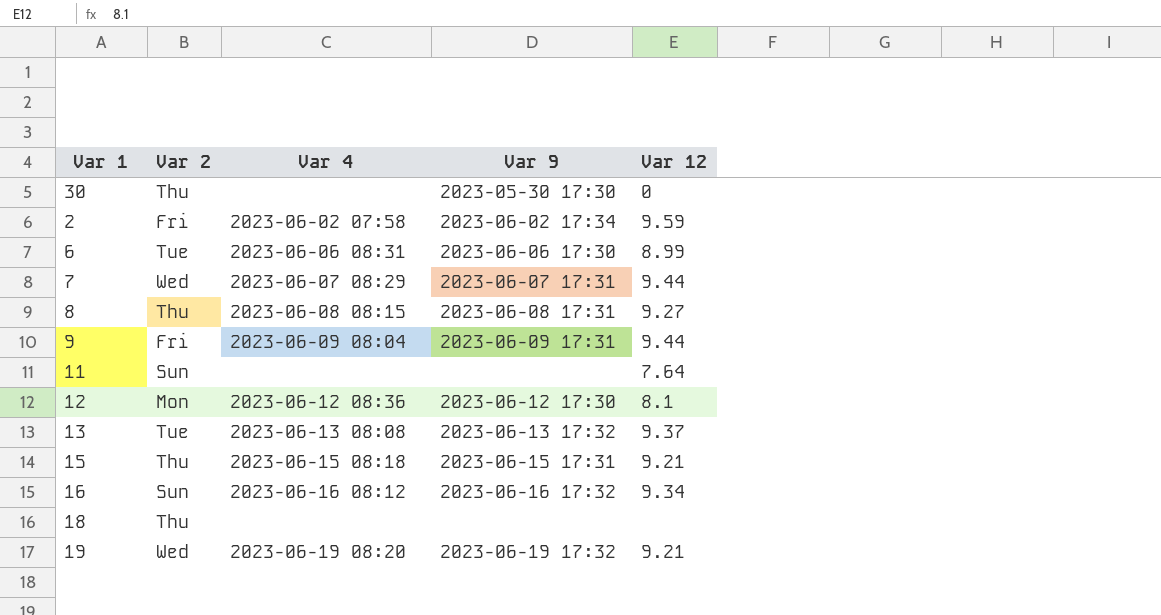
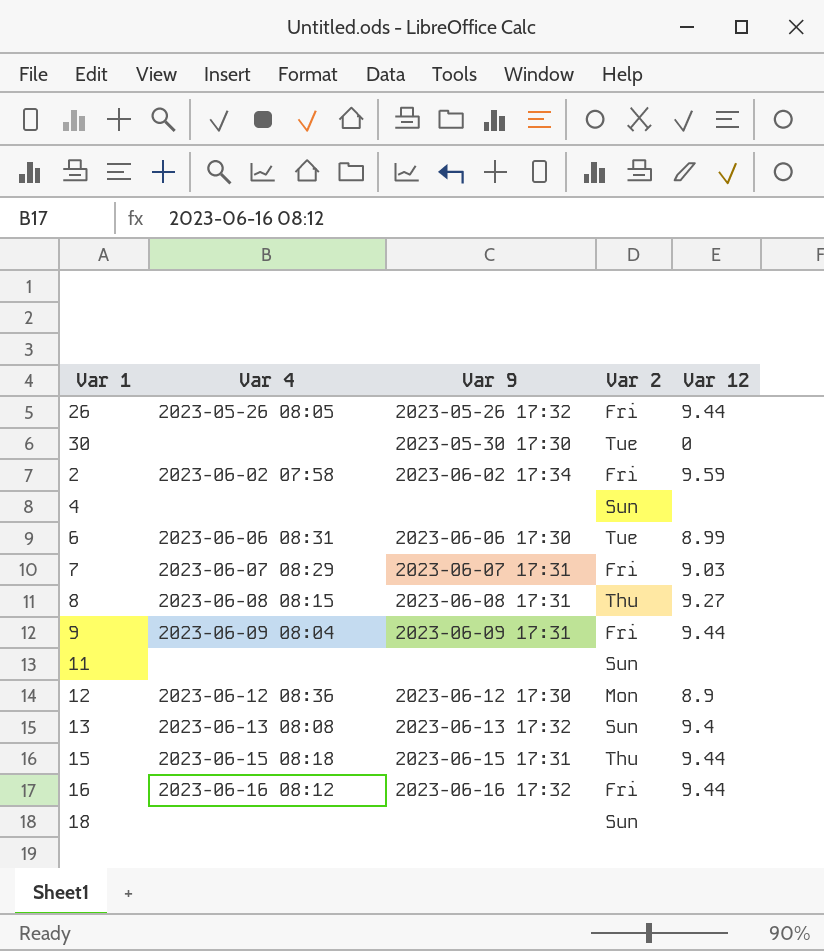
column Var 2 | position: 2 -> 4
row 19: Wed | 2023-06-19 08:20 | 2023-06-19 17:32 | 9.21 -> none
row 26: none -> 2023-05-26 08:05 | 2023-05-26 17:32 | Fri | 9.44
30 | Var 2: Thu -> Tue
row 4: none -> none | none | Sun | none
7 | Var 2: Wed -> Fri
7 | Var 12: 9.44 -> 9.03
11 | Var 12: 7.64 -> none
12 | Var 12: 8.1 -> 8.9
13 | Var 2: Tue -> Sun
13 | Var 12: 9.37 -> 9.4
15 | Var 12: 9.21 -> 9.44
16 | Var 2: Sun -> Fri
16 | Var 12: 9.34 -> 9.44
18 | Var 2: Thu -> Sun

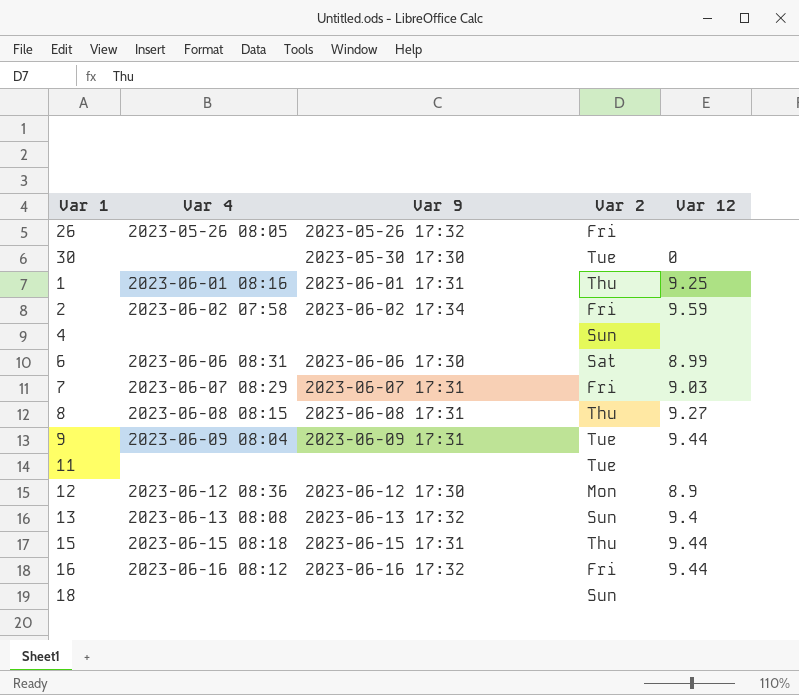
26 | Var 12: 9.44 -> none
row 1: none -> 2023-06-01 08:16 | 2023-06-01 17:31 | Thu | 9.25
6 | Var 2: Tue -> Sat
9 | Var 2: Fri -> Tue
11 | Var 2: Sun -> Tue

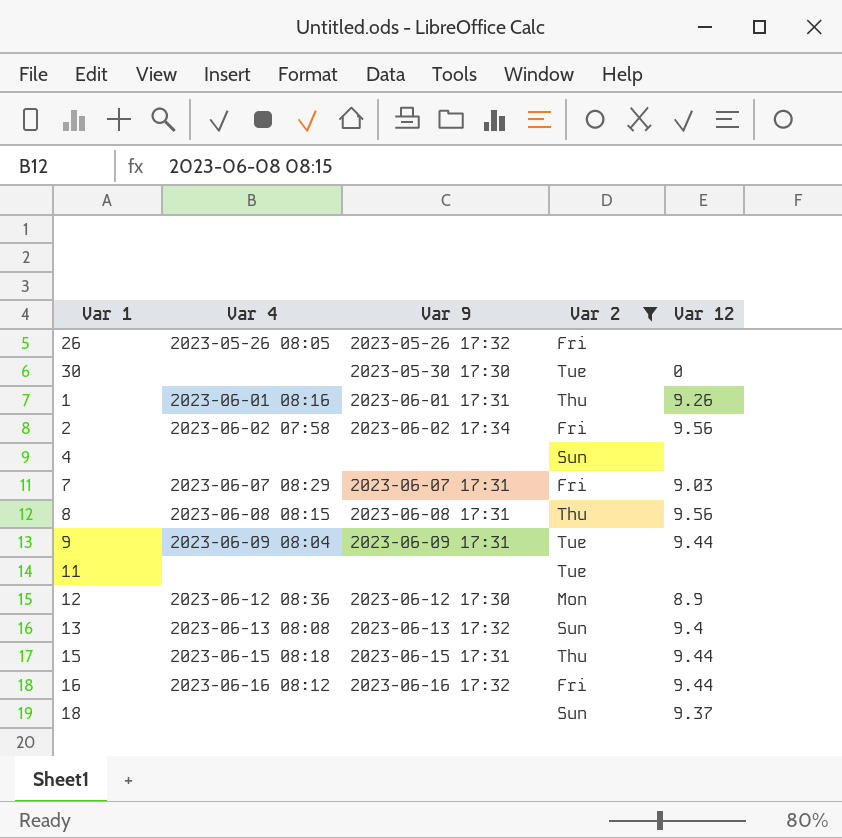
filter: none -> Var 2 != Sat
1 | Var 12: 9.25 -> 9.26
2 | Var 12: 9.59 -> 9.56
8 | Var 12: 9.27 -> 9.56
18 | Var 12: none -> 9.37

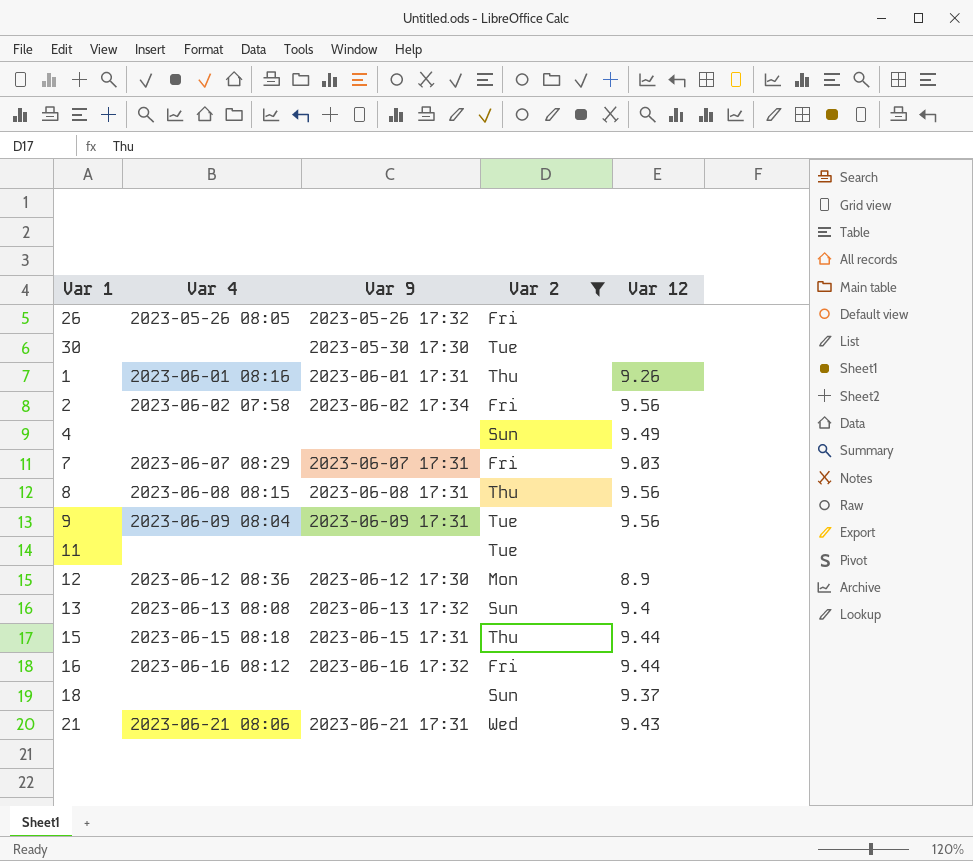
30 | Var 12: 0 -> none
4 | Var 12: none -> 9.49
9 | Var 12: 9.44 -> 9.56
row 21: none -> 2023-06-21 08:06 | 2023-06-21 17:31 | Wed | 9.43

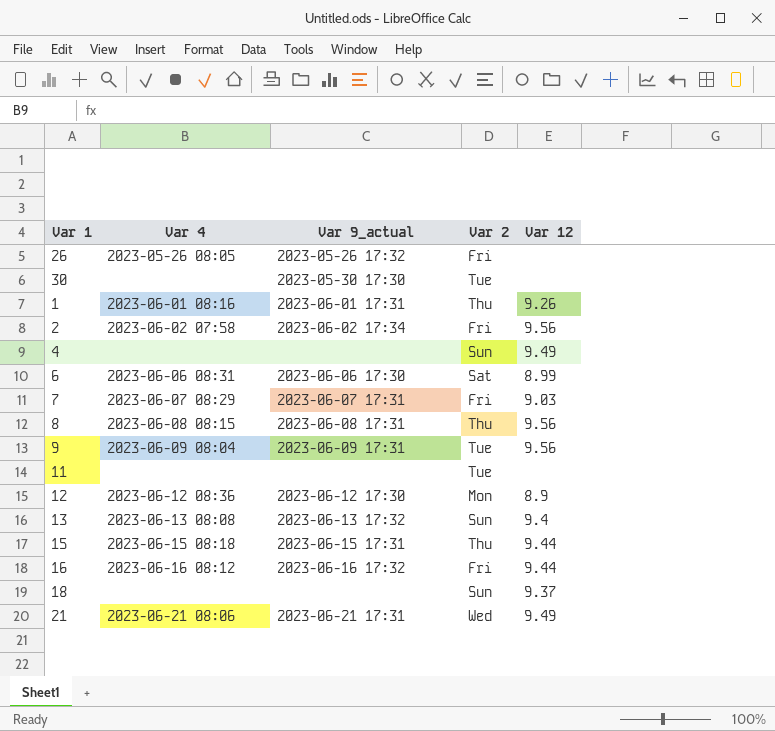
filter: Var 2 != Sat -> none
column name: Var 9 -> Var 9_actual
21 | Var 12: 9.43 -> 9.49

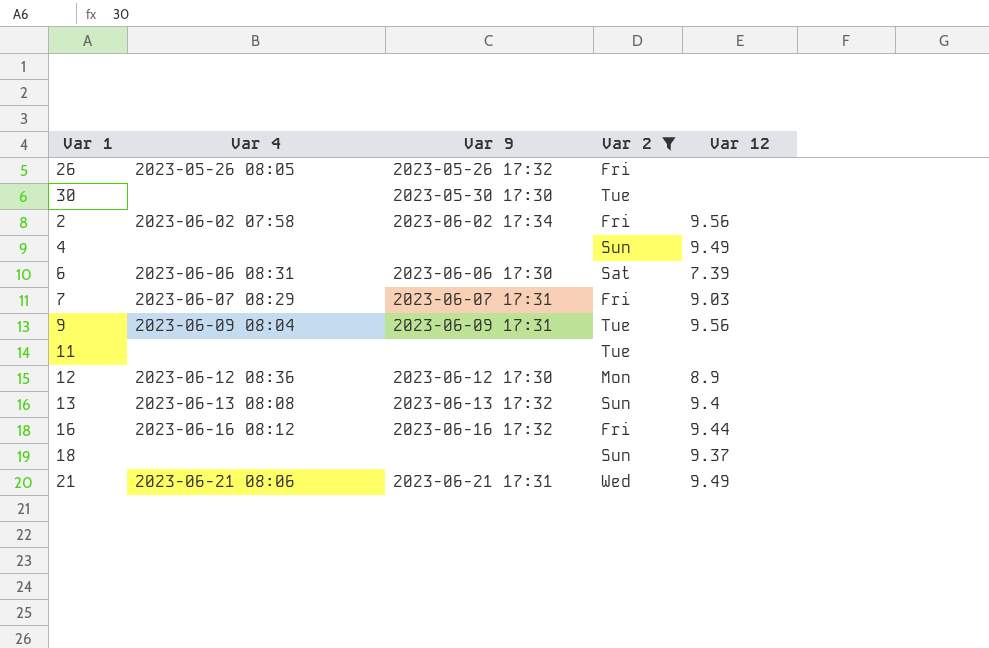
filter: none -> Var 2 != Thu
column name: Var 9_actual -> Var 9
6 | Var 12: 8.99 -> 7.39

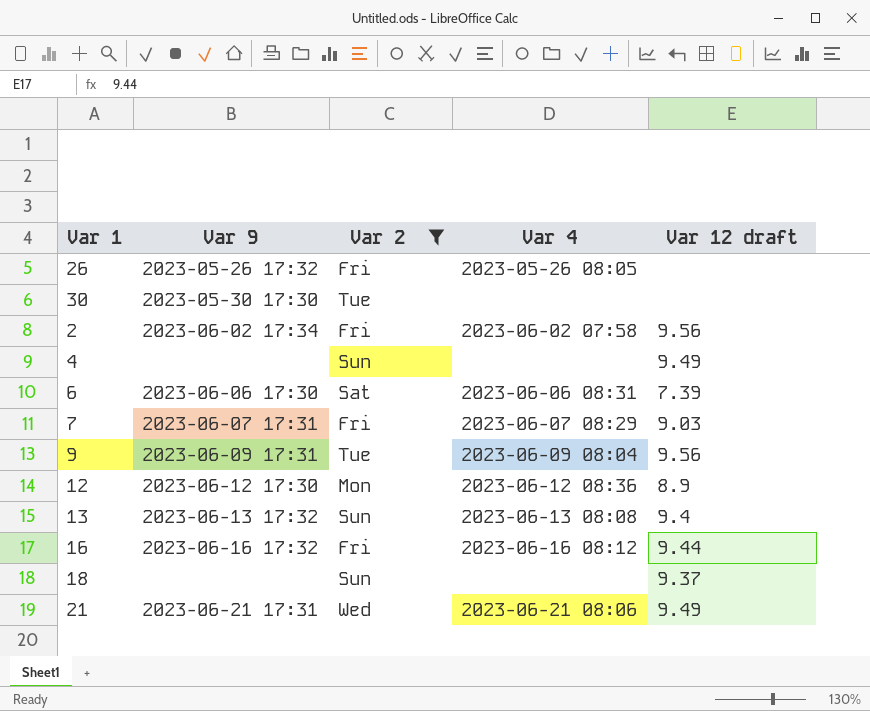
column Var 4 | position: 2 -> 4
column name: Var 12 -> Var 12 draft
row 11: none | none | Tue | none -> none

